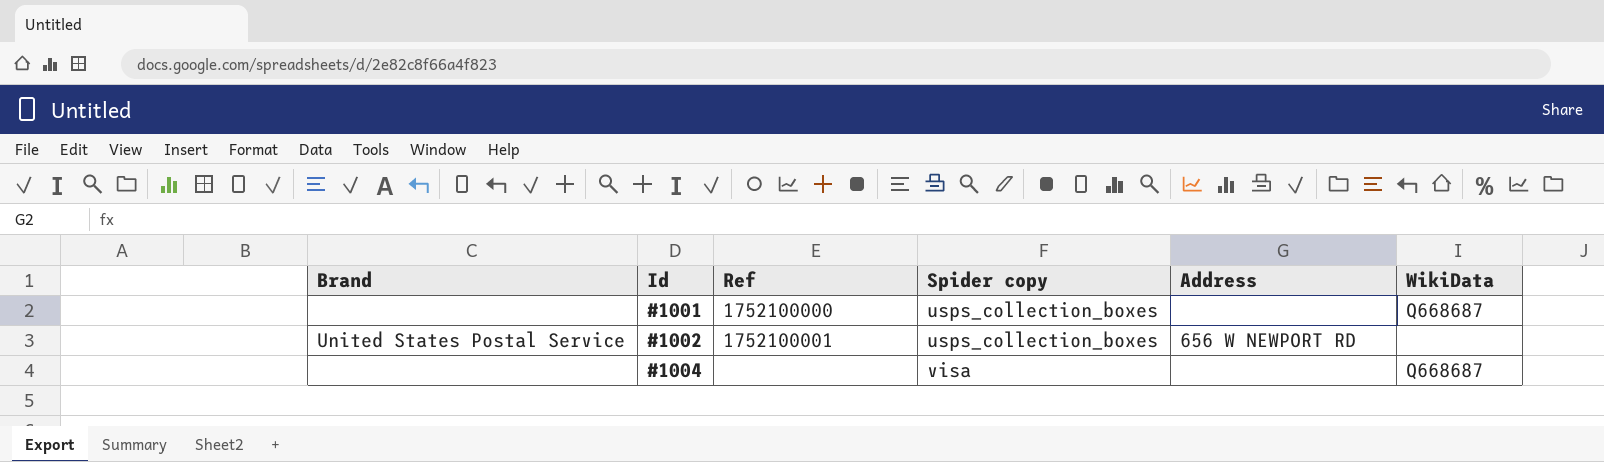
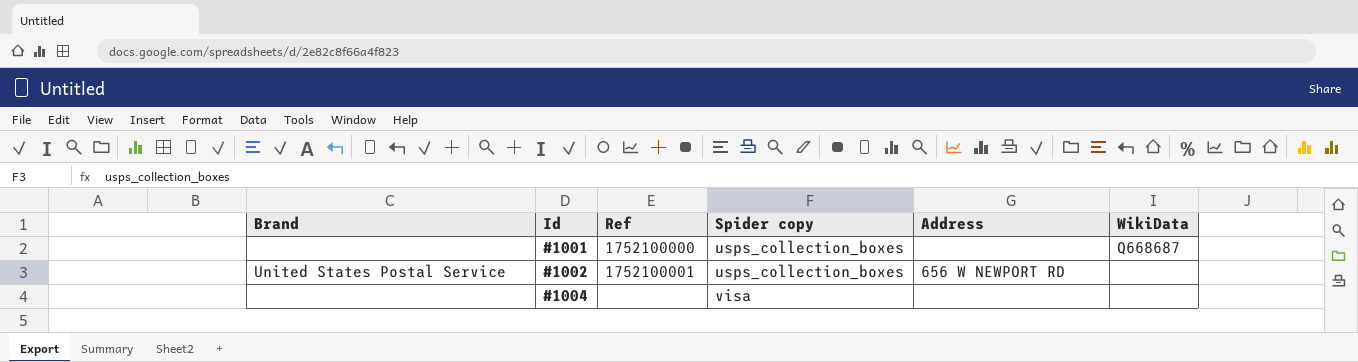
#1004 | WikiData: Q668687 -> none

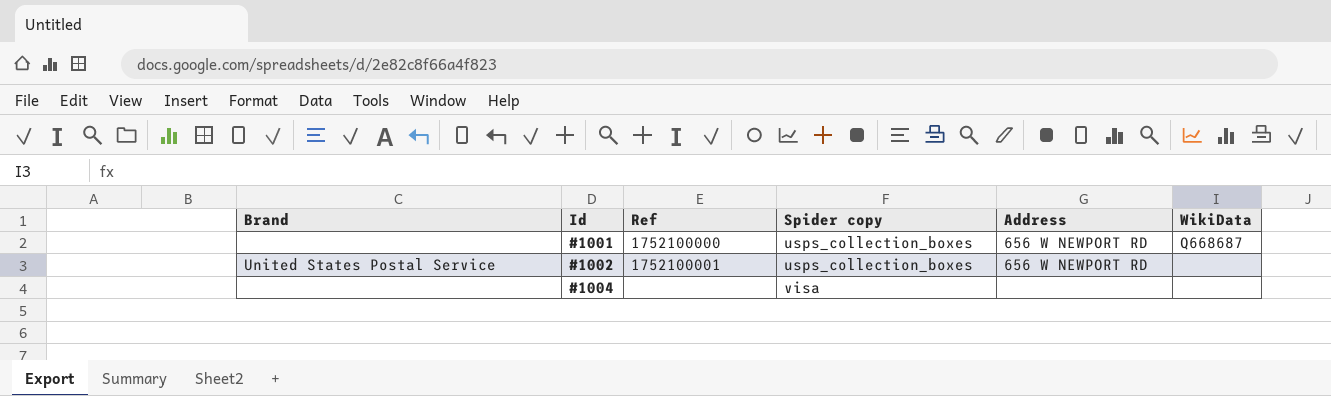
#1001 | Address: none -> 656 W NEWPORT RD

